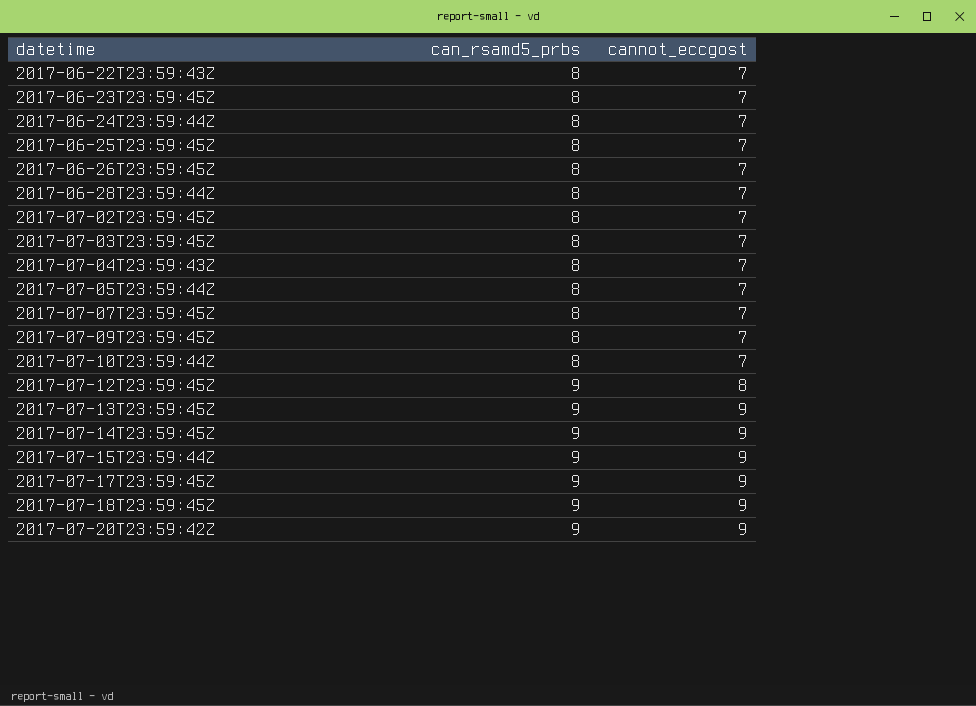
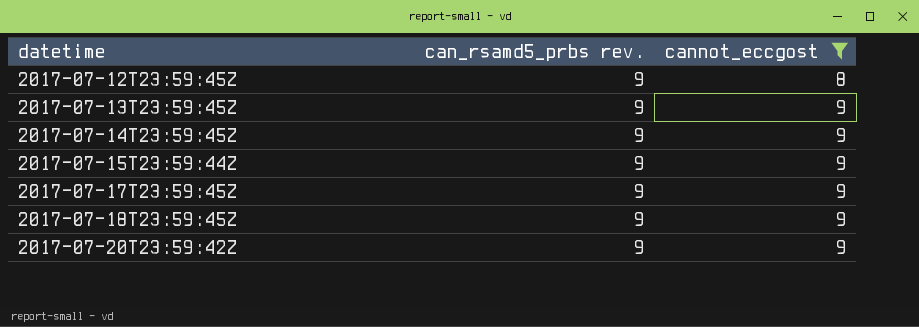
filter: none -> cannot_eccgost != 7
column name: can_rsamd5_prbs -> can_rsamd5_prbs rev.

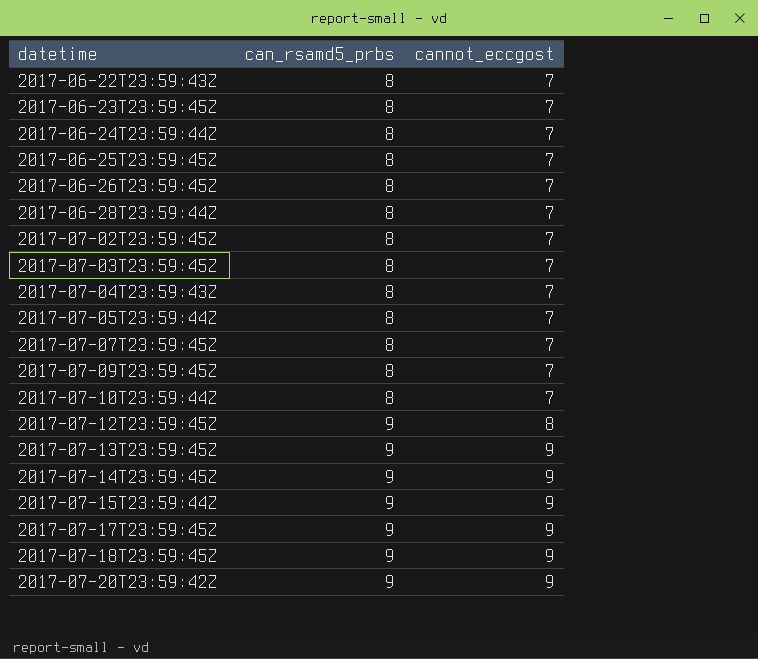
filter: cannot_eccgost != 7 -> none
column name: can_rsamd5_prbs rev. -> can_rsamd5_prbs

